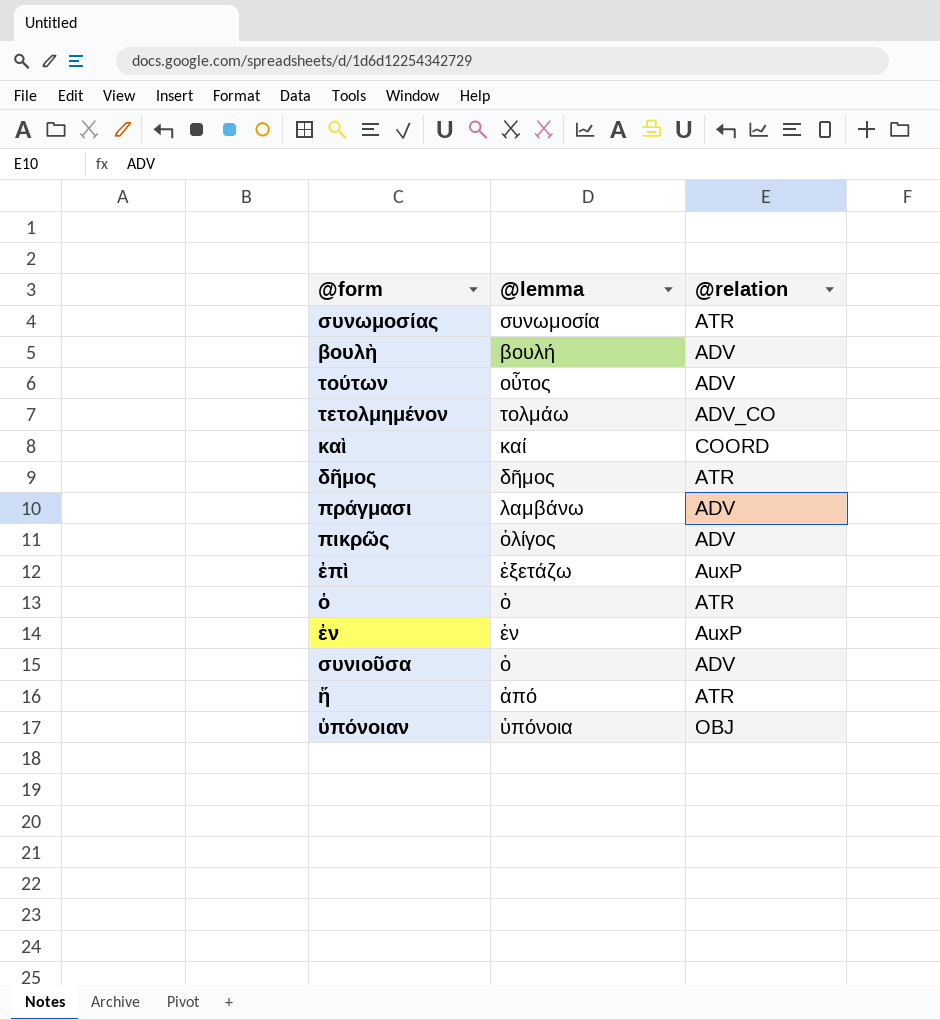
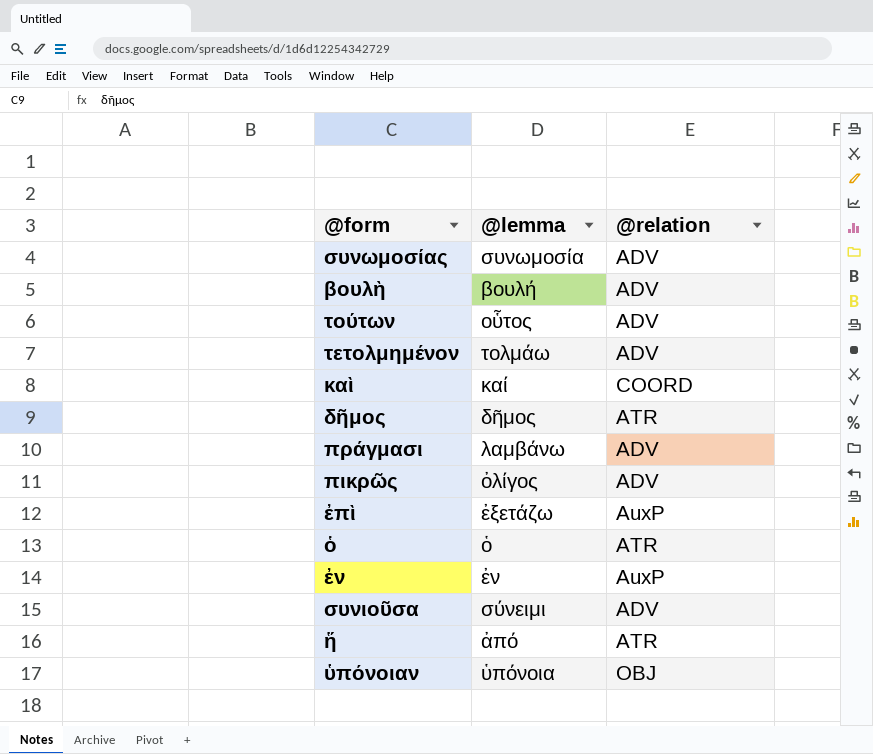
συνωμοσίας | @relation: ATR -> ADV
τετολμημένον | @relation: ADV_CO -> ADV
συνιοῦσα | @lemma: ὁ -> σύνειμι

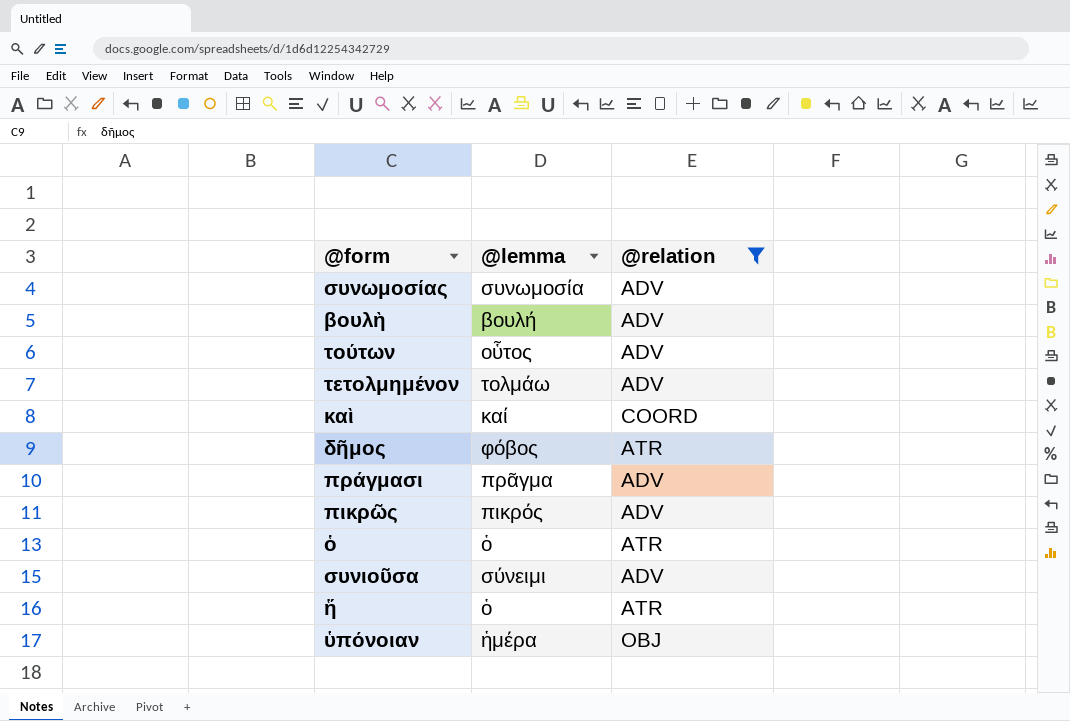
filter: none -> @relation != AuxP
δῆμος | @lemma: δῆμος -> φόβος
πράγμασι | @lemma: λαμβάνω -> πρᾶγμα
πικρῶς | @lemma: ὀλίγος -> πικρός
ἥ | @lemma: ἀπό -> ὁ
ὑπόνοιαν | @lemma: ὑπόνοια -> ἡμέρα

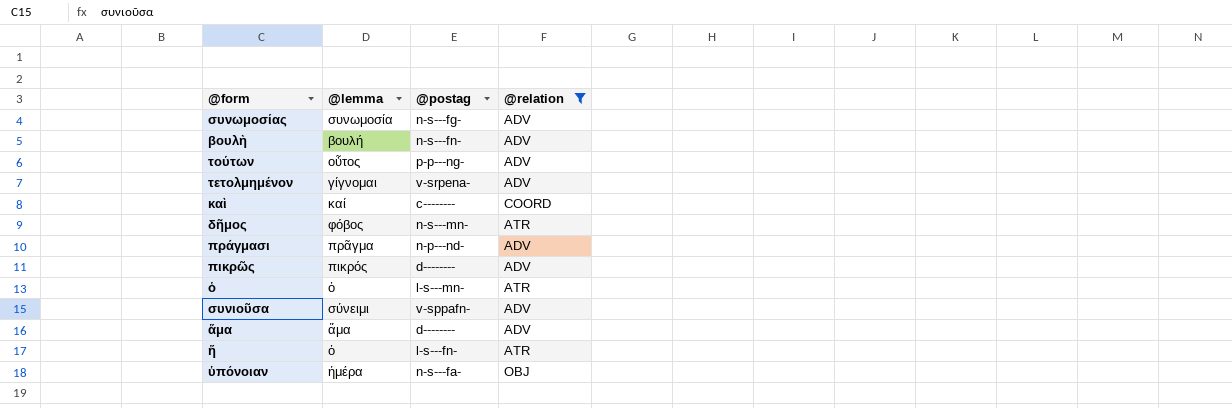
column @postag | position: none -> 3
τετολμημένον | @lemma: τολμάω -> γίγνομαι
row ἅμα: none -> ἅμα | d-------- | ADV

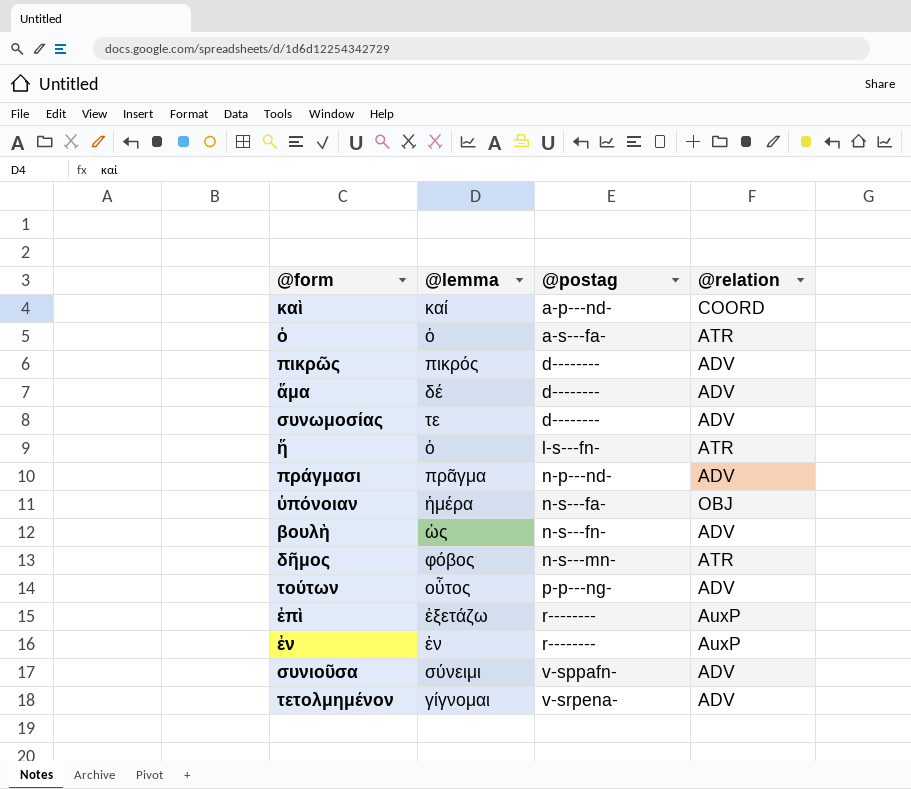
filter: @relation != AuxP -> none
row order: none -> @postag ascending
καὶ | @postag: c-------- -> a-p---nd-
ὁ | @postag: l-s---mn- -> a-s---fa-
ἅμα | @lemma: ἅμα -> δέ
συνωμοσίας | @lemma: συνωμοσία -> τε
συνωμοσίας | @postag: n-s---fg- -> d--------
βουλὴ | @lemma: βουλή -> ὡς

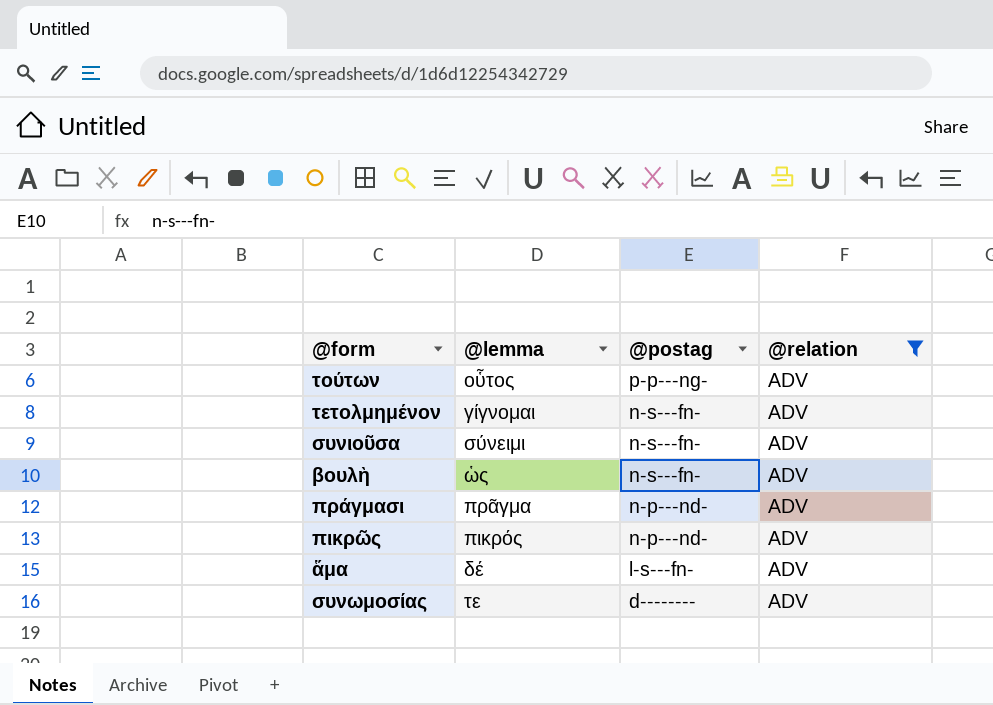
filter: none -> @relation = ADV
row order: @postag ascending -> @postag descending
τετολμημένον | @postag: v-srpena- -> n-s---fn-
συνιοῦσα | @postag: v-sppafn- -> n-s---fn-
πικρῶς | @postag: d-------- -> n-p---nd-
ἅμα | @postag: d-------- -> l-s---fn-

